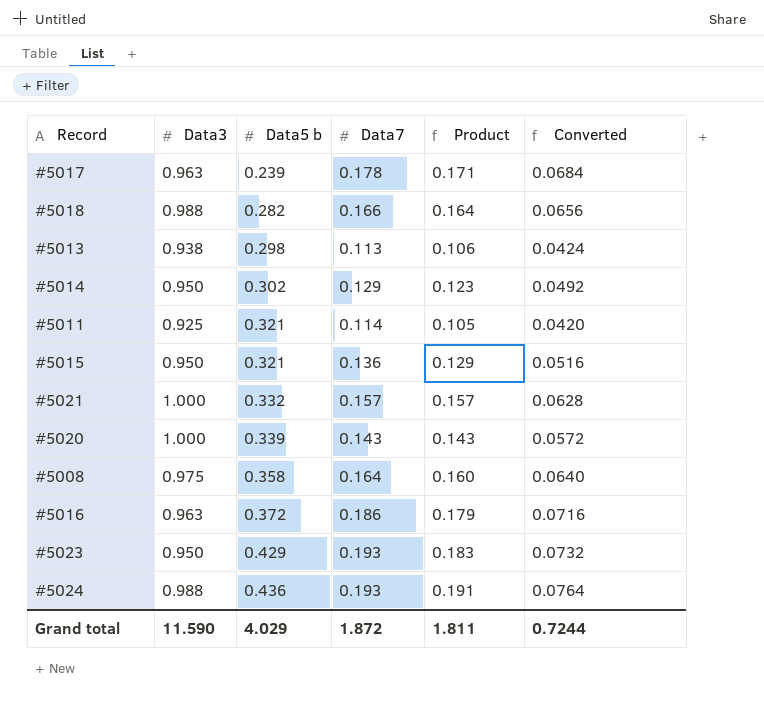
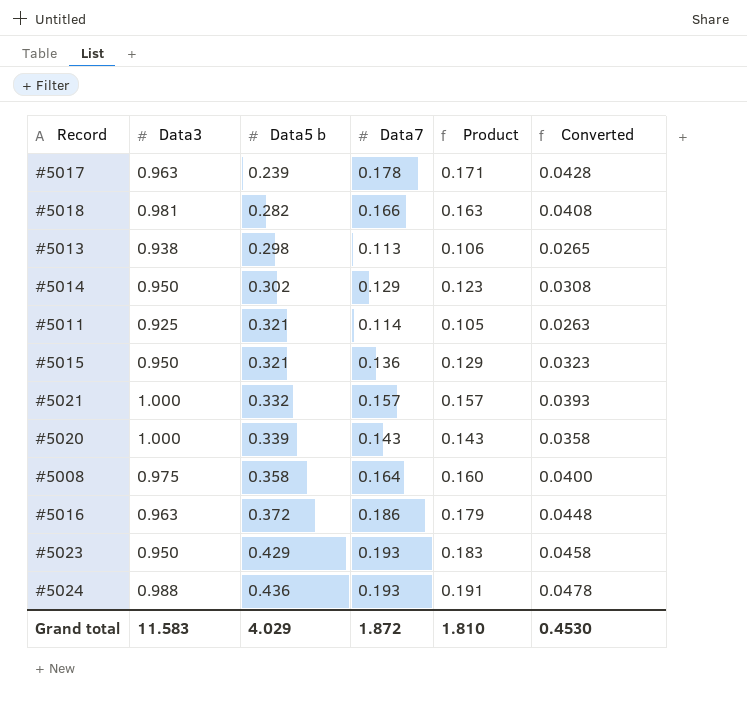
column Converted | formula: [Product] * 0.4 -> [Product] * 0.25
#5018 | Data3: 0.988 -> 0.981
#5018 | Product: 0.164 -> 0.163
Grand total | Data3: 11.590 -> 11.583
Grand total | Product: 1.811 -> 1.810
Grand total | Converted: 0.7244 -> 0.4530

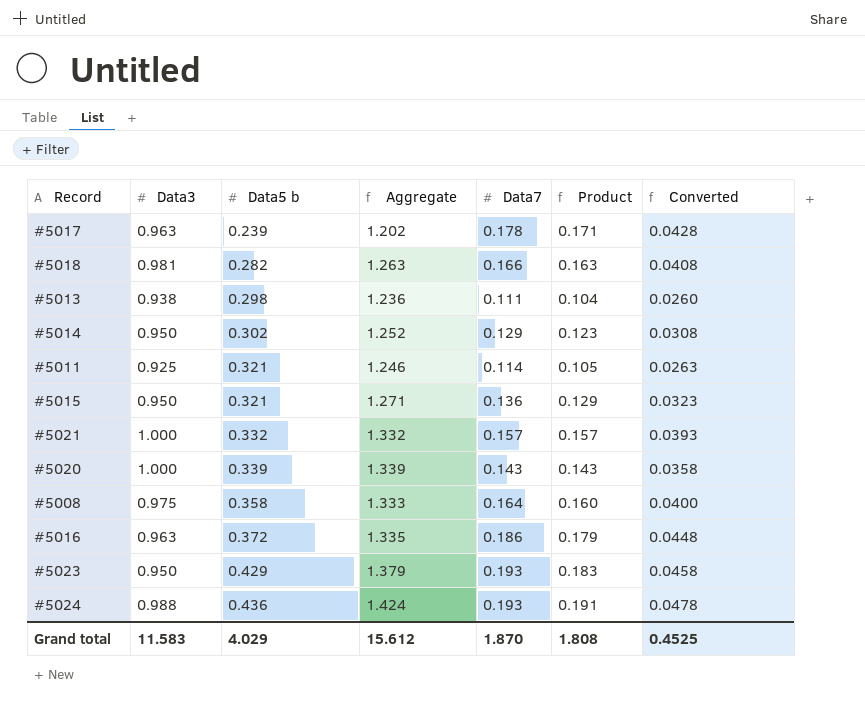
column Aggregate | formula: none -> [Data3] + [Data5 b]
#5013 | Data7: 0.113 -> 0.111
#5013 | Product: 0.106 -> 0.104
#5013 | Converted: 0.0265 -> 0.0260
Grand total | Data7: 1.872 -> 1.870
Grand total | Product: 1.810 -> 1.808
Grand total | Converted: 0.4530 -> 0.4525

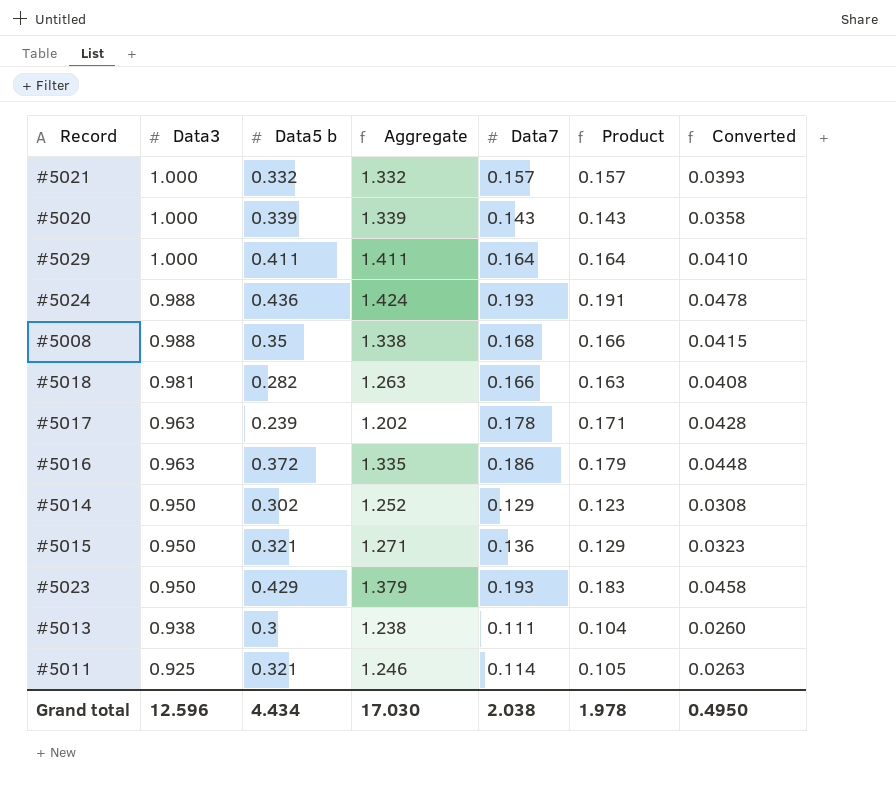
row order: Data5 b ascending -> Data3 descending
row #5029: none -> 1.000 | 0.411 | 1.411 | 0.164 | 0.164 | 0.0410
#5008 | Data3: 0.975 -> 0.988
#5008 | Data5 b: 0.358 -> 0.35
#5008 | Aggregate: 1.333 -> 1.338
#5008 | Data7: 0.164 -> 0.168
#5008 | Product: 0.160 -> 0.166
#5008 | Converted: 0.0400 -> 0.0415
#5013 | Data5 b: 0.298 -> 0.3
#5013 | Aggregate: 1.236 -> 1.238
Grand total | Data3: 11.583 -> 12.596
Grand total | Data5 b: 4.029 -> 4.434
Grand total | Aggregate: 15.612 -> 17.030
Grand total | Data7: 1.870 -> 2.038
Grand total | Product: 1.808 -> 1.978
Grand total | Converted: 0.4525 -> 0.4950

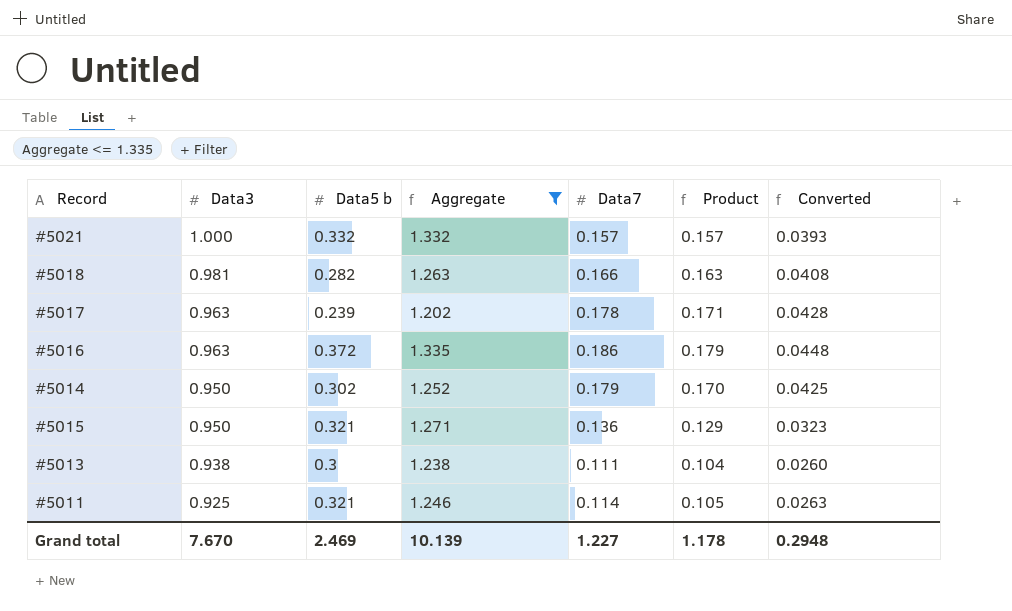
filter: none -> Aggregate <= 1.335
#5014 | Data7: 0.129 -> 0.179
#5014 | Product: 0.123 -> 0.170
#5014 | Converted: 0.0308 -> 0.0425
Grand total | Data3: 12.596 -> 7.670
Grand total | Data5 b: 4.434 -> 2.469
Grand total | Aggregate: 17.030 -> 10.139
Grand total | Data7: 2.038 -> 1.227
Grand total | Product: 1.978 -> 1.178
Grand total | Converted: 0.4950 -> 0.2948

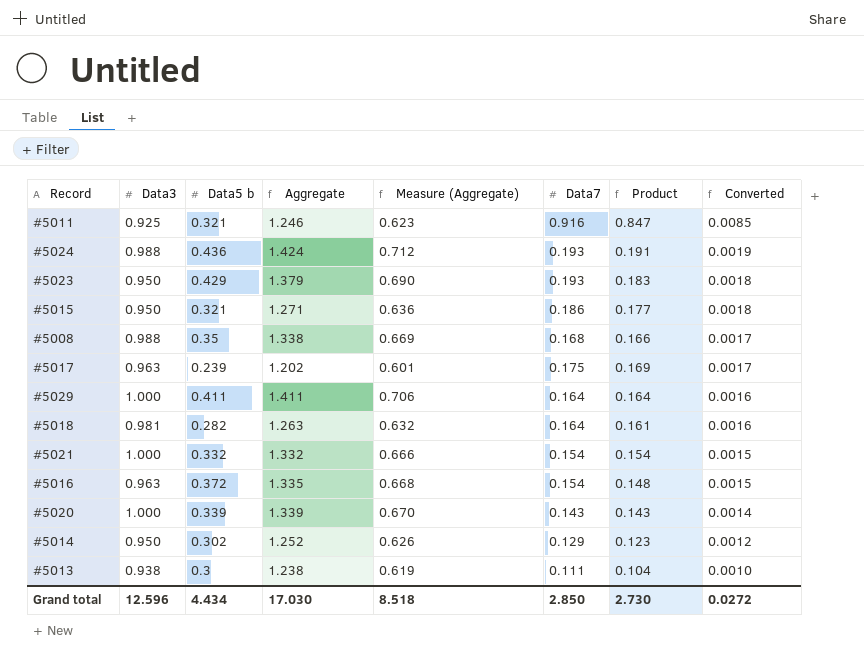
filter: Aggregate <= 1.335 -> none
row order: Data3 descending -> Converted descending
column Measure (Aggregate) | formula: none -> [Aggregate] * 0.5
column Converted | formula: [Product] * 0.25 -> [Product] * 0.01
#5011 | Data7: 0.114 -> 0.916
#5011 | Product: 0.105 -> 0.847
#5015 | Data7: 0.136 -> 0.186
#5015 | Product: 0.129 -> 0.177
#5017 | Data7: 0.178 -> 0.175
#5017 | Product: 0.171 -> 0.169
#5018 | Data7: 0.166 -> 0.164
#5018 | Product: 0.163 -> 0.161
#5021 | Data7: 0.157 -> 0.154
#5021 | Product: 0.157 -> 0.154
#5016 | Data7: 0.186 -> 0.154
#5016 | Product: 0.179 -> 0.148
#5014 | Data7: 0.179 -> 0.129
#5014 | Product: 0.170 -> 0.123
Grand total | Data3: 7.670 -> 12.596
Grand total | Data5 b: 2.469 -> 4.434
Grand total | Aggregate: 10.139 -> 17.030
Grand total | Data7: 1.227 -> 2.850
Grand total | Product: 1.178 -> 2.730
Grand total | Converted: 0.2948 -> 0.0272

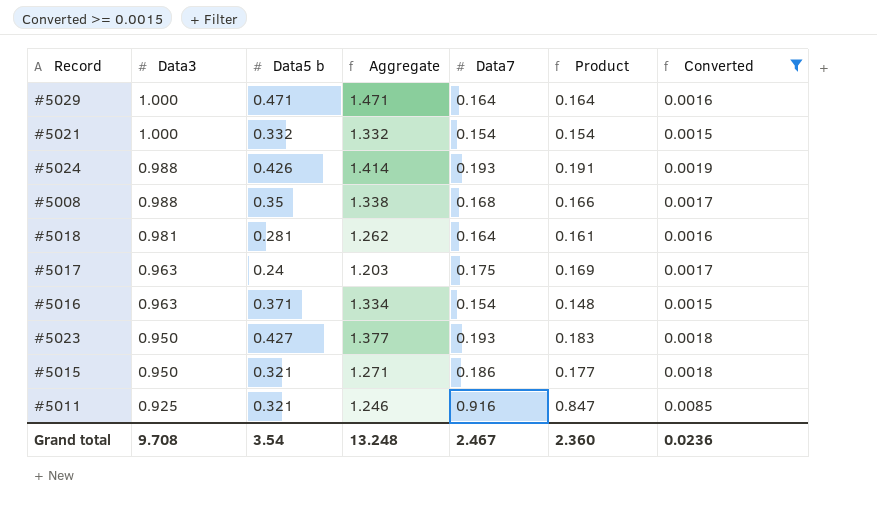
filter: none -> Converted >= 0.0015
row order: Converted descending -> Data3 descending
column Measure (Aggregate) | formula: [Aggregate] * 0.5 -> none
#5029 | Data5 b: 0.411 -> 0.471
#5029 | Aggregate: 1.411 -> 1.471
#5024 | Data5 b: 0.436 -> 0.426
#5024 | Aggregate: 1.424 -> 1.414
#5018 | Data5 b: 0.282 -> 0.281
#5018 | Aggregate: 1.263 -> 1.262
#5017 | Data5 b: 0.239 -> 0.24
#5017 | Aggregate: 1.202 -> 1.203
#5016 | Data5 b: 0.372 -> 0.371
#5016 | Aggregate: 1.335 -> 1.334
#5023 | Data5 b: 0.429 -> 0.427
#5023 | Aggregate: 1.379 -> 1.377
Grand total | Data3: 12.596 -> 9.708
Grand total | Data5 b: 4.434 -> 3.54
Grand total | Aggregate: 17.030 -> 13.248
Grand total | Data7: 2.850 -> 2.467
Grand total | Product: 2.730 -> 2.360
Grand total | Converted: 0.0272 -> 0.0236

